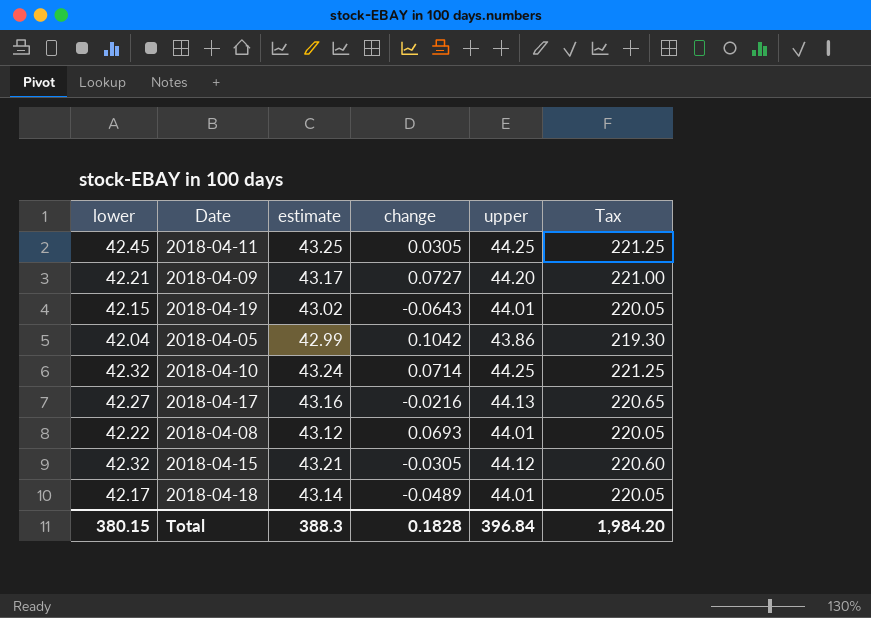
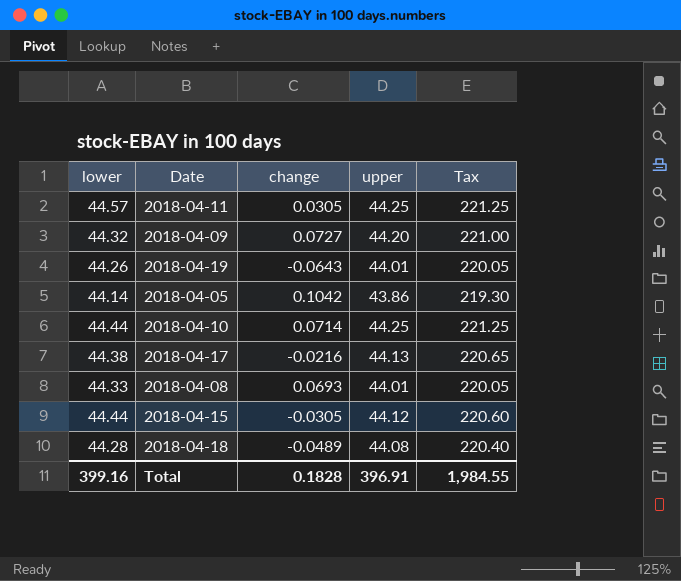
column estimate | position: 3 -> none
2018-04-11 | lower: 42.45 -> 44.57
2018-04-09 | lower: 42.21 -> 44.32
2018-04-19 | lower: 42.15 -> 44.26
2018-04-05 | lower: 42.04 -> 44.14
2018-04-10 | lower: 42.32 -> 44.44
2018-04-17 | lower: 42.27 -> 44.38
2018-04-08 | lower: 42.22 -> 44.33
2018-04-15 | lower: 42.32 -> 44.44
2018-04-18 | lower: 42.17 -> 44.28
2018-04-18 | upper: 44.01 -> 44.08
2018-04-18 | Tax: 220.05 -> 220.40
Total | lower: 380.15 -> 399.16
Total | upper: 396.84 -> 396.91
Total | Tax: 1,984.20 -> 1,984.55

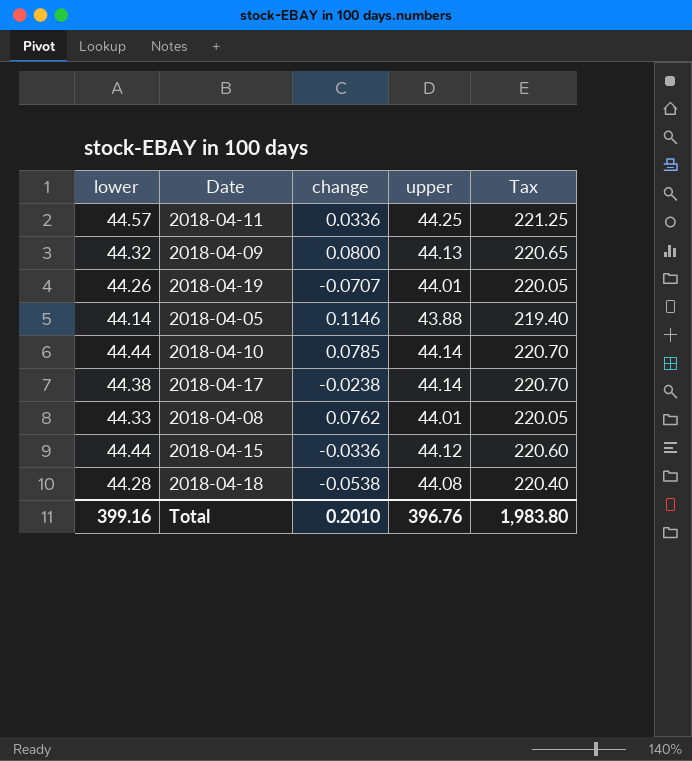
2018-04-11 | change: 0.0305 -> 0.0336
2018-04-09 | change: 0.0727 -> 0.0800
2018-04-09 | upper: 44.20 -> 44.13
2018-04-09 | Tax: 221.00 -> 220.65
2018-04-19 | change: -0.0643 -> -0.0707
2018-04-05 | change: 0.1042 -> 0.1146
2018-04-05 | upper: 43.86 -> 43.88
2018-04-05 | Tax: 219.30 -> 219.40
2018-04-10 | change: 0.0714 -> 0.0785
2018-04-10 | upper: 44.25 -> 44.14
2018-04-10 | Tax: 221.25 -> 220.70
2018-04-17 | change: -0.0216 -> -0.0238
2018-04-17 | upper: 44.13 -> 44.14
2018-04-17 | Tax: 220.65 -> 220.70
2018-04-08 | change: 0.0693 -> 0.0762
2018-04-15 | change: -0.0305 -> -0.0336
2018-04-18 | change: -0.0489 -> -0.0538
Total | change: 0.1828 -> 0.2010
Total | upper: 396.91 -> 396.76
Total | Tax: 1,984.55 -> 1,983.80

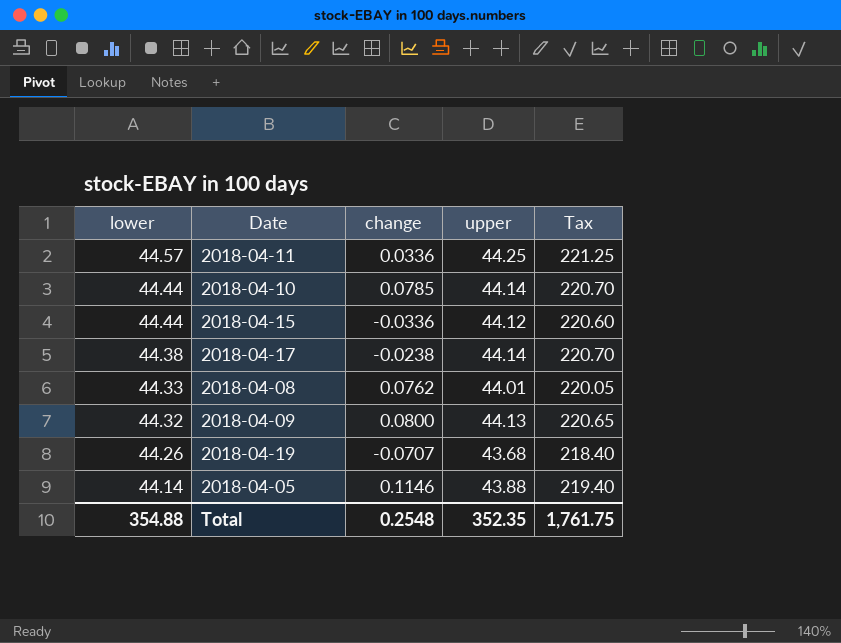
row order: none -> lower descending
row 2018-04-18: 44.28 | -0.0538 | 44.08 | 220.40 -> none
2018-04-19 | upper: 44.01 -> 43.68
2018-04-19 | Tax: 220.05 -> 218.40
Total | lower: 399.16 -> 354.88
Total | change: 0.2010 -> 0.2548
Total | upper: 396.76 -> 352.35
Total | Tax: 1,983.80 -> 1,761.75

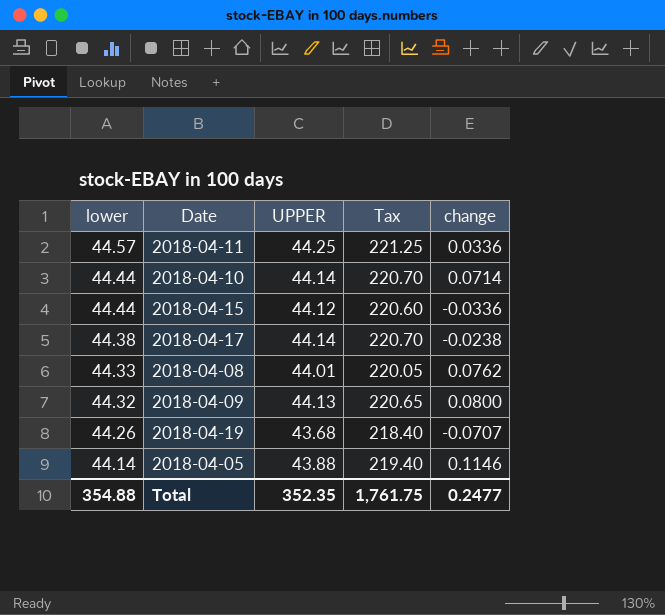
column name: upper -> UPPER
column change | position: 3 -> 5
2018-04-10 | change: 0.0785 -> 0.0714
Total | change: 0.2548 -> 0.2477

